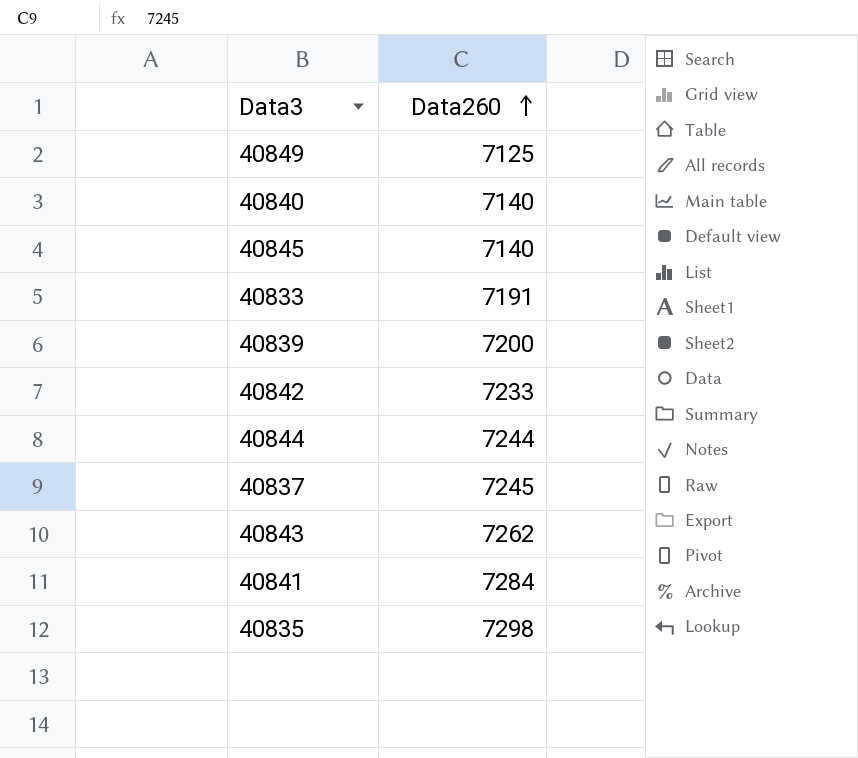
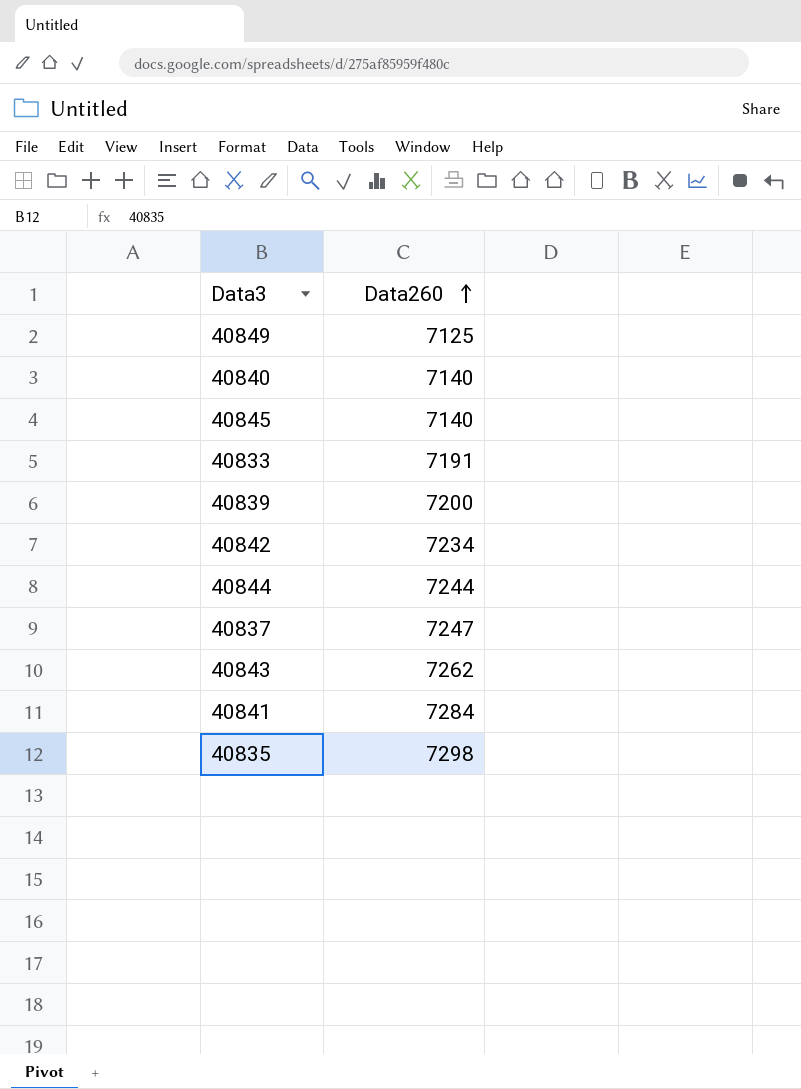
40842 | Data260: 7233 -> 7234
40837 | Data260: 7245 -> 7247

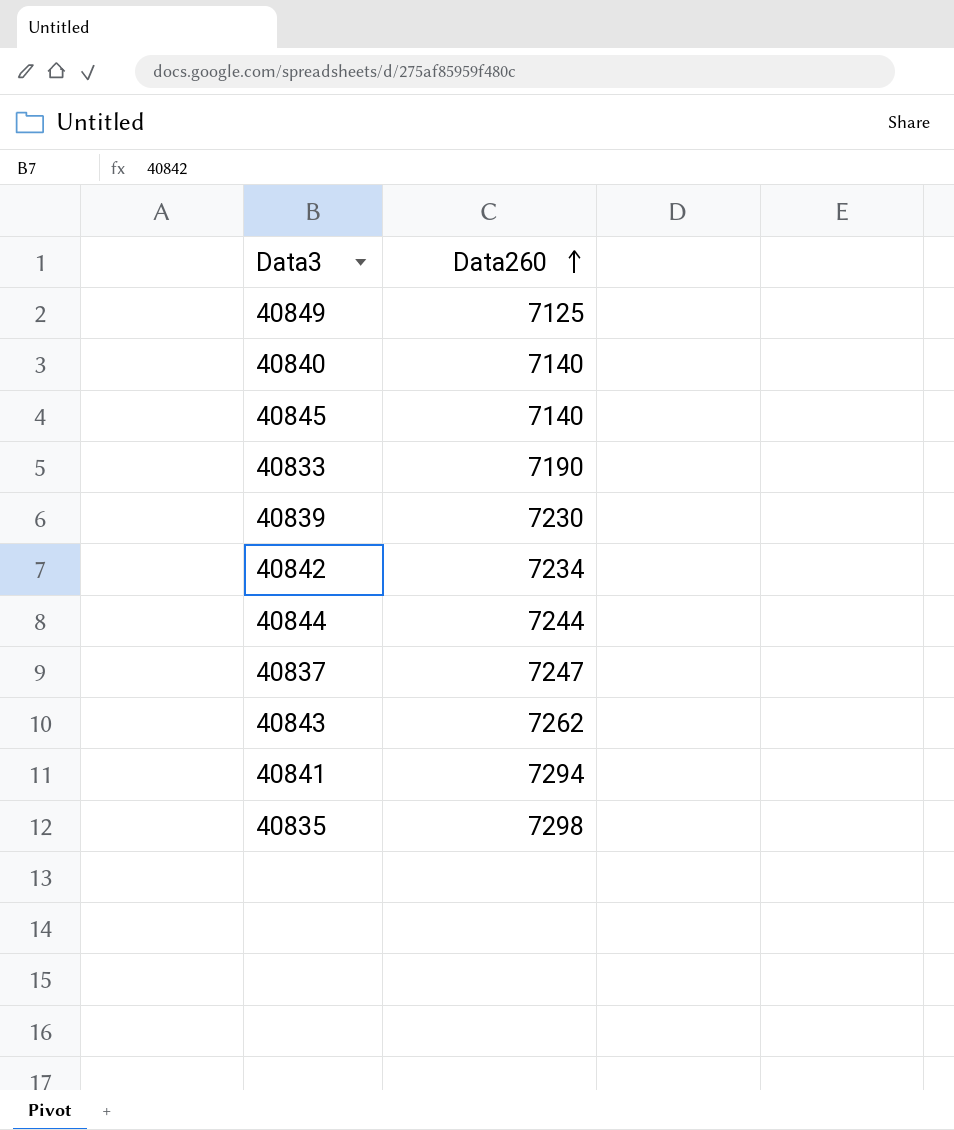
40833 | Data260: 7191 -> 7190
40839 | Data260: 7200 -> 7230
40841 | Data260: 7284 -> 7294

